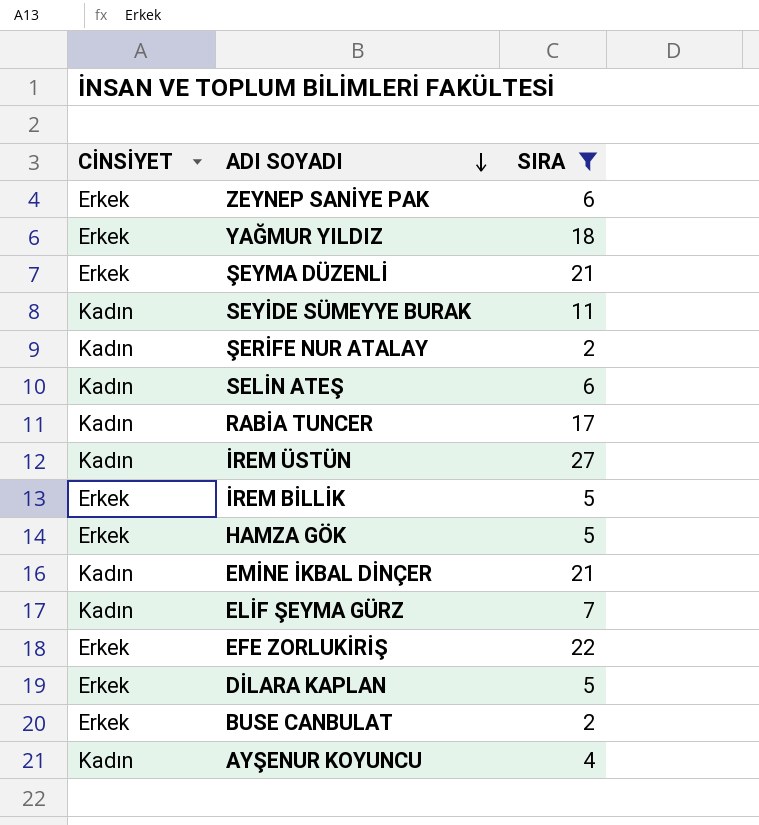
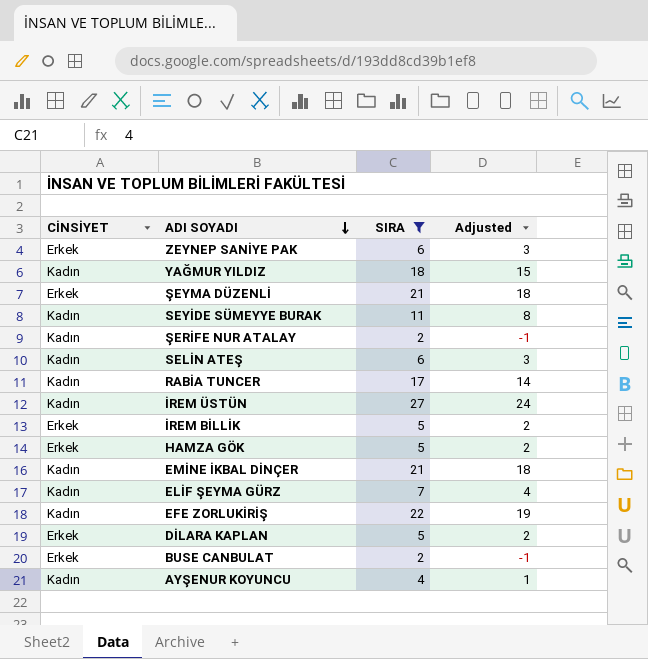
column Adjusted | formula: none -> [SIRA] - 3
YAĞMUR YILDIZ | CİNSİYET: Erkek -> Kadın
EFE ZORLUKİRİŞ | CİNSİYET: Erkek -> Kadın

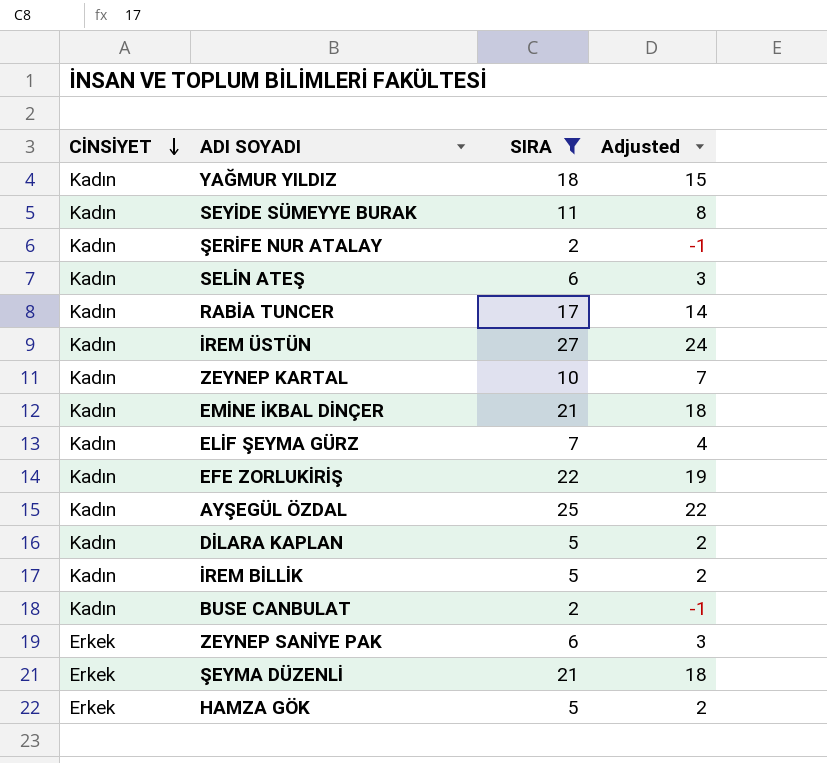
row order: ADI SOYADI descending -> CİNSİYET descending
row AYŞENUR KOYUNCU: Kadın | 4 | 1 -> none
row ZEYNEP KARTAL: none -> Kadın | 10 | 7
row AYŞEGÜL ÖZDAL: none -> Kadın | 25 | 22
DİLARA KAPLAN | CİNSİYET: Erkek -> Kadın
İREM BİLLİK | CİNSİYET: Erkek -> Kadın
BUSE CANBULAT | CİNSİYET: Erkek -> Kadın

